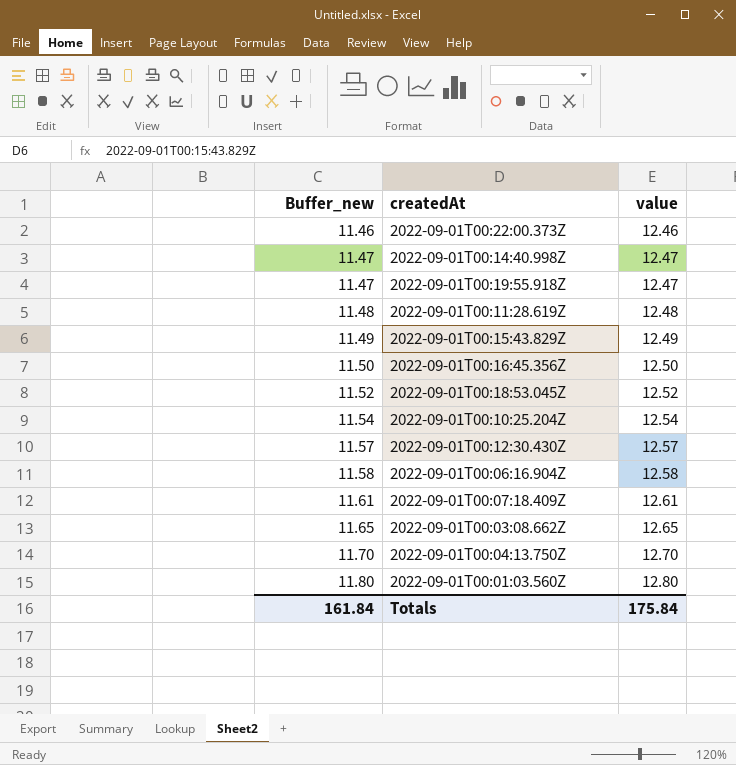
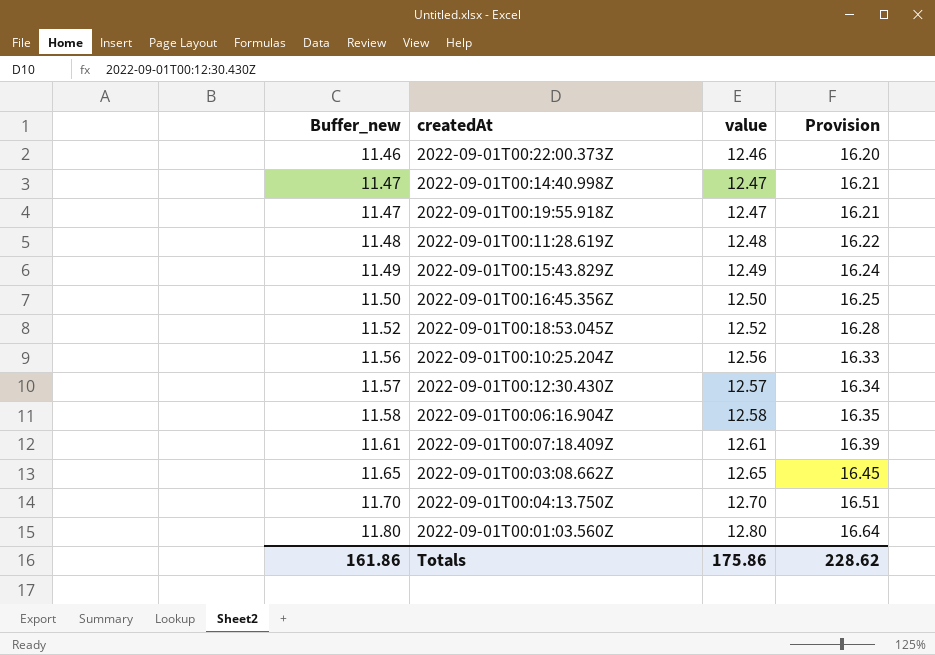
column Provision | formula: none -> [value] * 1.3
2022-09-01T00:10:25.204Z | Buffer_new: 11.54 -> 11.56
2022-09-01T00:10:25.204Z | value: 12.54 -> 12.56
Totals | Buffer_new: 161.84 -> 161.86
Totals | value: 175.84 -> 175.86

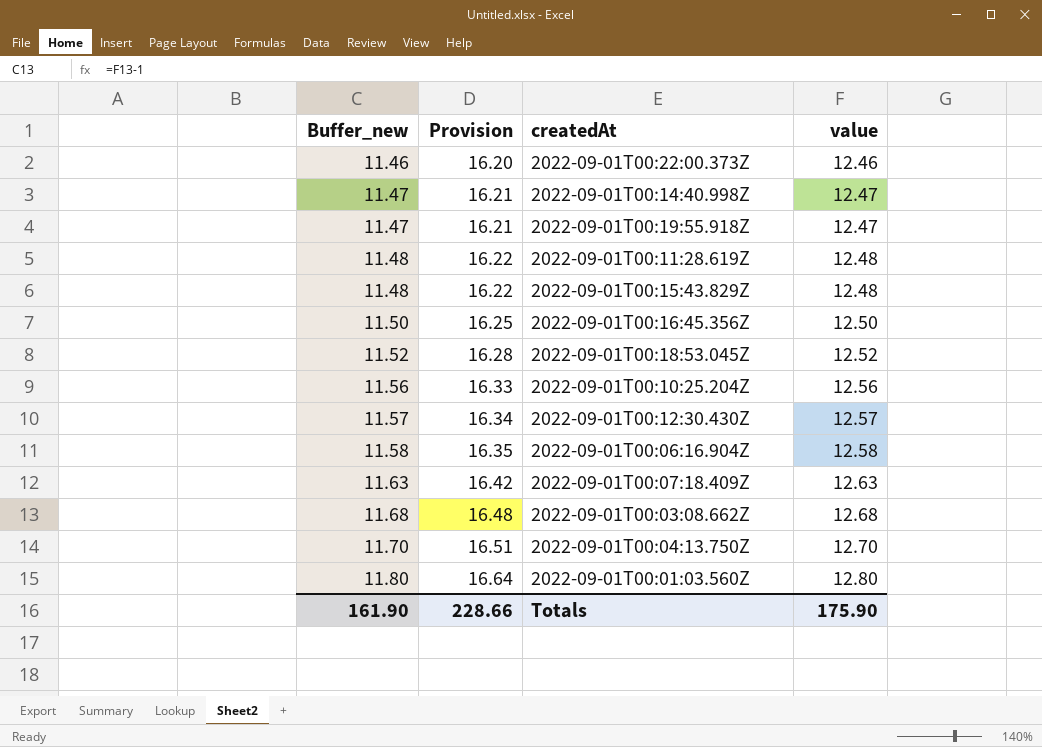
column Provision | position: 4 -> 2
2022-09-01T00:15:43.829Z | Buffer_new: 11.49 -> 11.48
2022-09-01T00:15:43.829Z | Provision: 16.24 -> 16.22
2022-09-01T00:15:43.829Z | value: 12.49 -> 12.48
2022-09-01T00:07:18.409Z | Buffer_new: 11.61 -> 11.63
2022-09-01T00:07:18.409Z | Provision: 16.39 -> 16.42
2022-09-01T00:07:18.409Z | value: 12.61 -> 12.63
2022-09-01T00:03:08.662Z | Buffer_new: 11.65 -> 11.68
2022-09-01T00:03:08.662Z | Provision: 16.45 -> 16.48
2022-09-01T00:03:08.662Z | value: 12.65 -> 12.68
Totals | Buffer_new: 161.86 -> 161.90
Totals | Provision: 228.62 -> 228.66
Totals | value: 175.86 -> 175.90

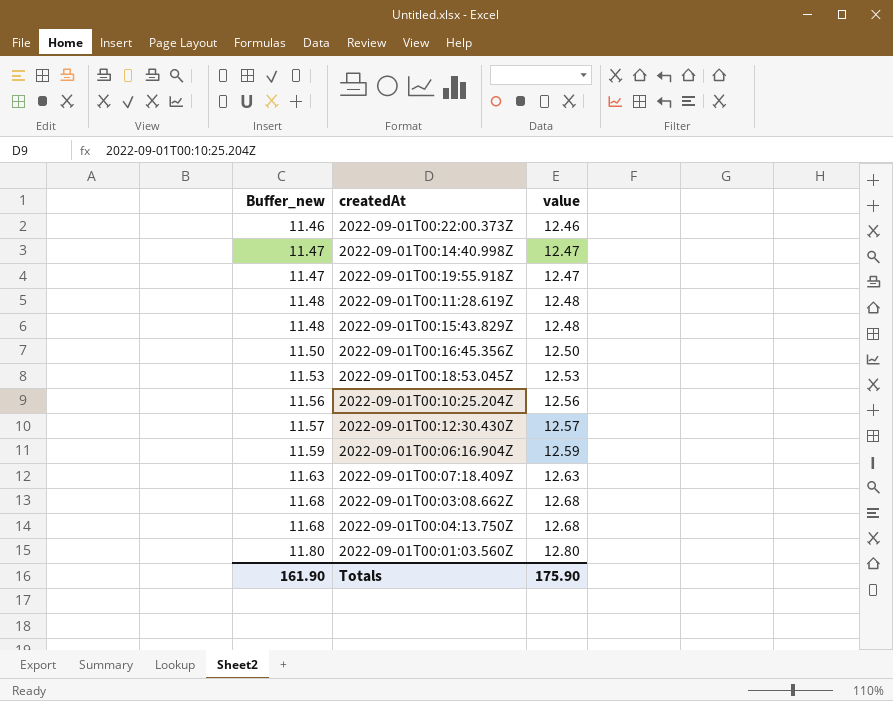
column Provision | formula: [value] * 1.3 -> none
2022-09-01T00:18:53.045Z | Buffer_new: 11.52 -> 11.53
2022-09-01T00:18:53.045Z | value: 12.52 -> 12.53
2022-09-01T00:06:16.904Z | Buffer_new: 11.58 -> 11.59
2022-09-01T00:06:16.904Z | value: 12.58 -> 12.59
2022-09-01T00:04:13.750Z | Buffer_new: 11.70 -> 11.68
2022-09-01T00:04:13.750Z | value: 12.70 -> 12.68

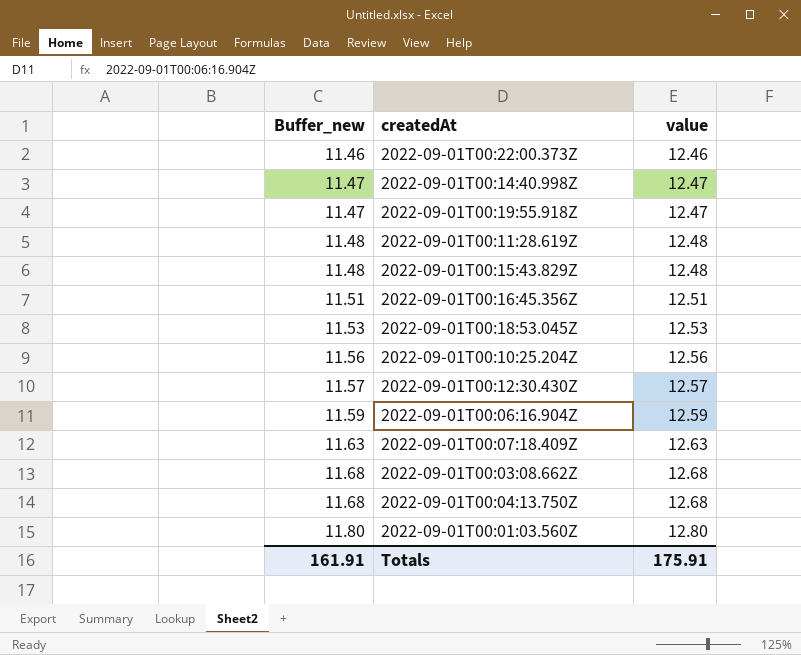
2022-09-01T00:16:45.356Z | Buffer_new: 11.50 -> 11.51
2022-09-01T00:16:45.356Z | value: 12.50 -> 12.51
Totals | Buffer_new: 161.90 -> 161.91
Totals | value: 175.90 -> 175.91

